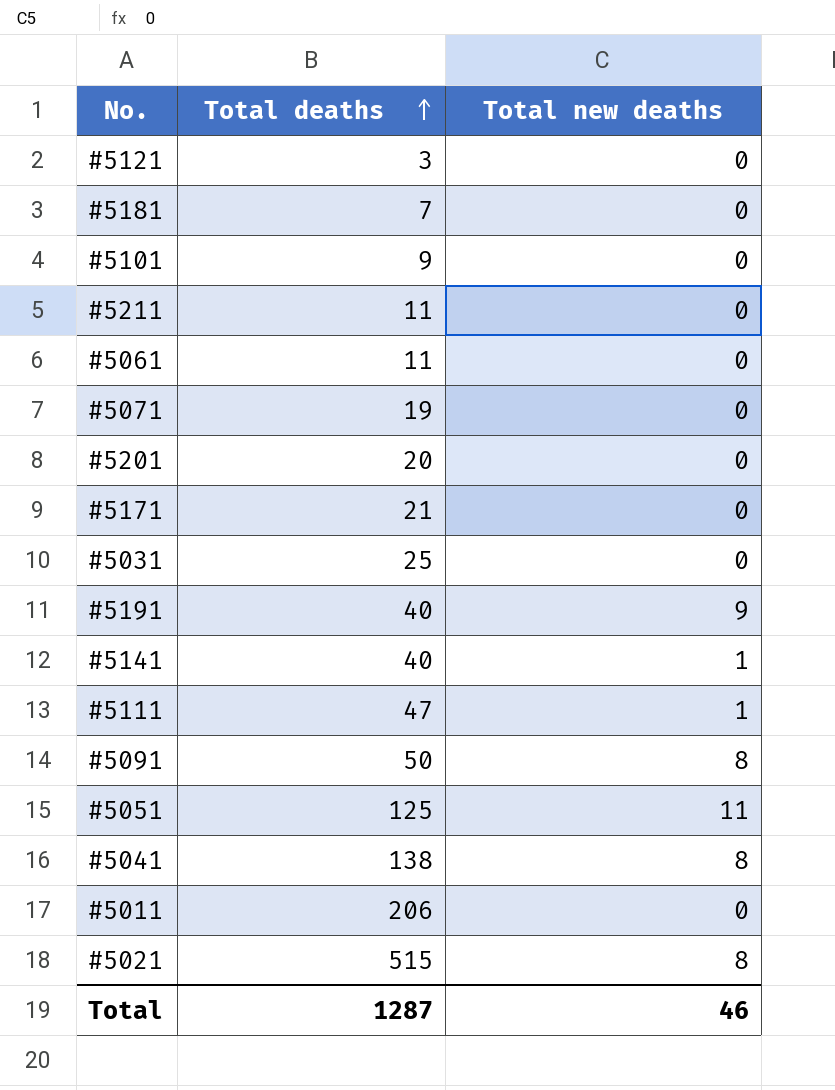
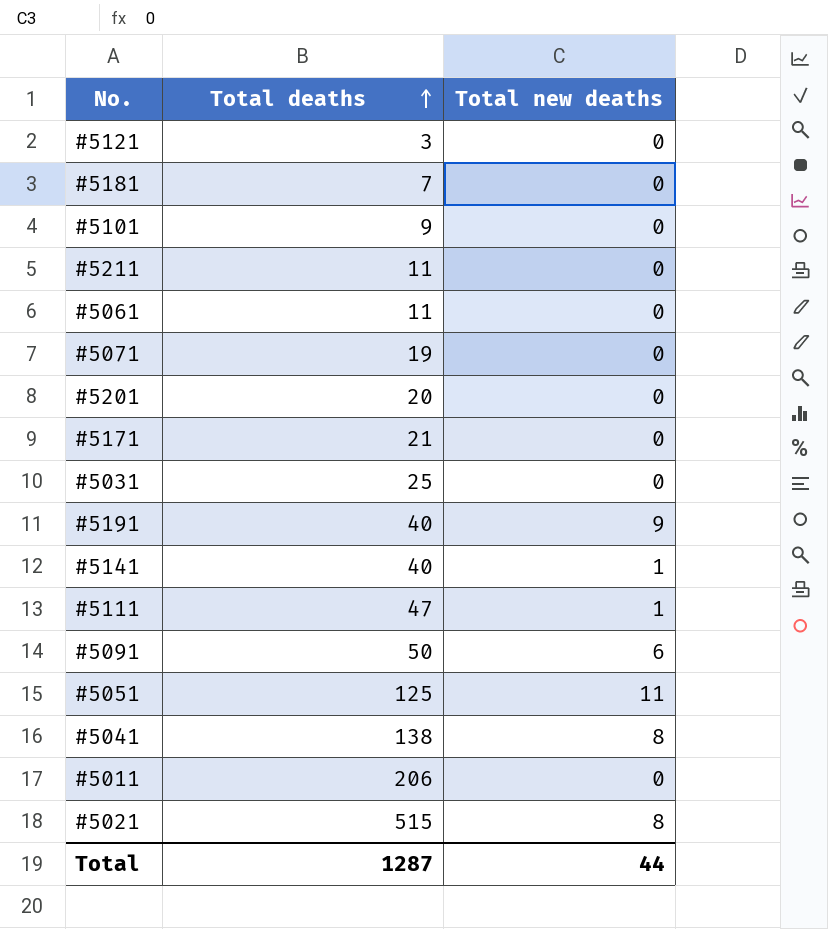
#5091 | Total new deaths: 8 -> 6
Total | Total new deaths: 46 -> 44

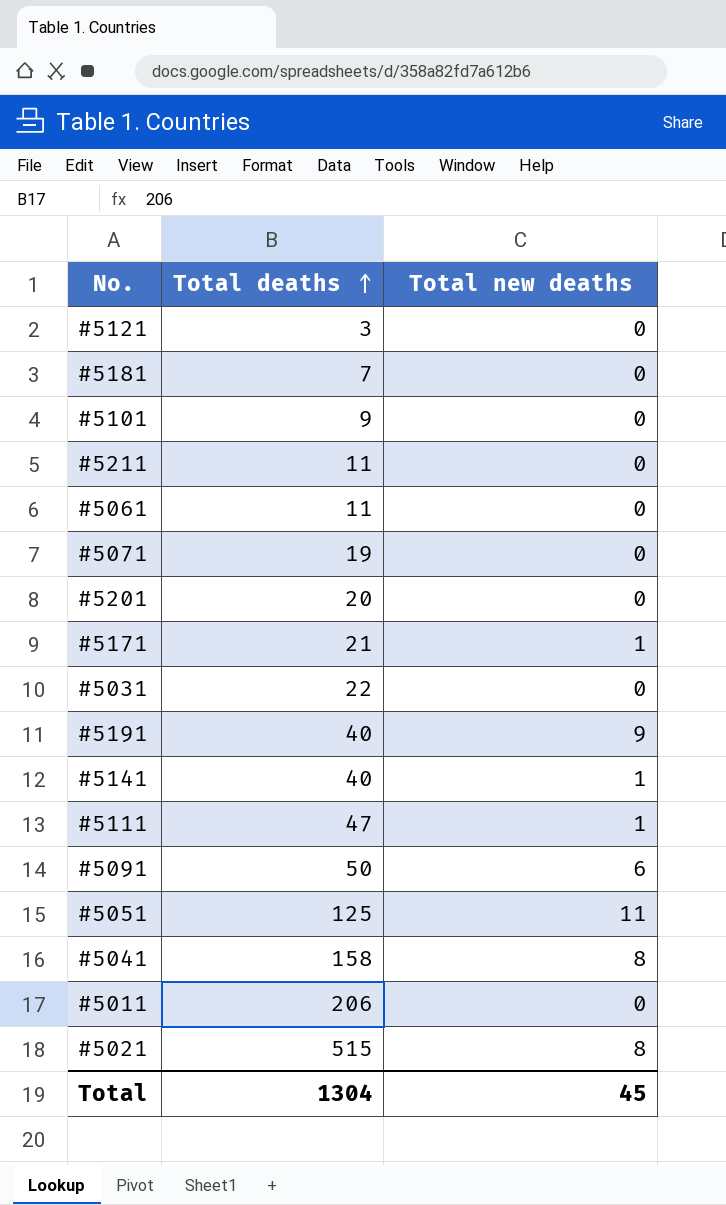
#5171 | Total new deaths: 0 -> 1
#5031 | Total deaths: 25 -> 22
#5041 | Total deaths: 138 -> 158
Total | Total deaths: 1287 -> 1304
Total | Total new deaths: 44 -> 45

